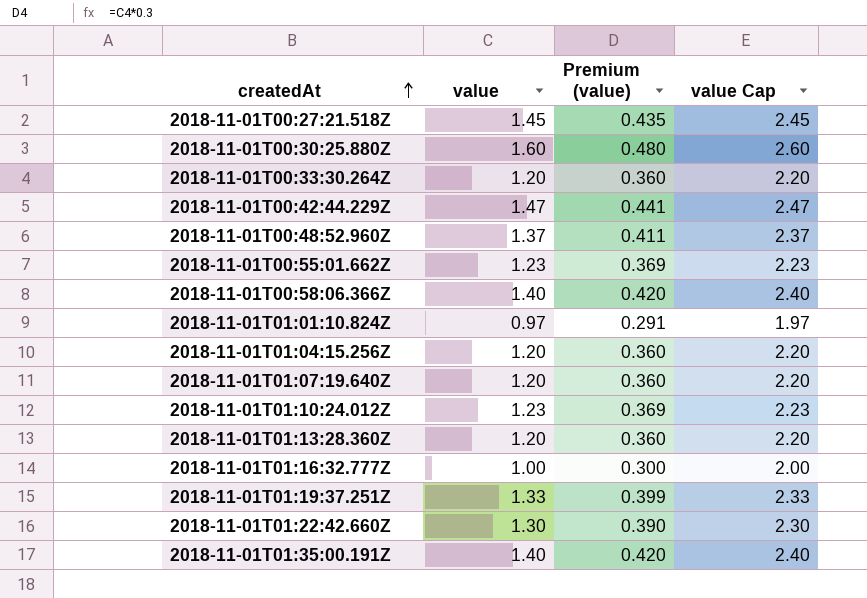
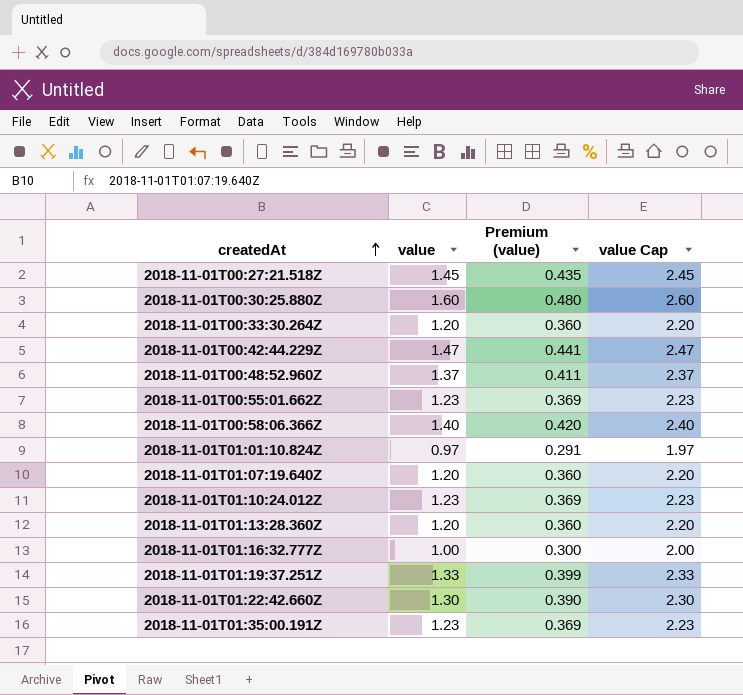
row 2018-11-01T01:04:15.256Z: 1.20 | 0.360 | 2.20 -> none
2018-11-01T01:35:00.191Z | value: 1.40 -> 1.23
2018-11-01T01:35:00.191Z | Premium (value): 0.420 -> 0.369
2018-11-01T01:35:00.191Z | value Cap: 2.40 -> 2.23

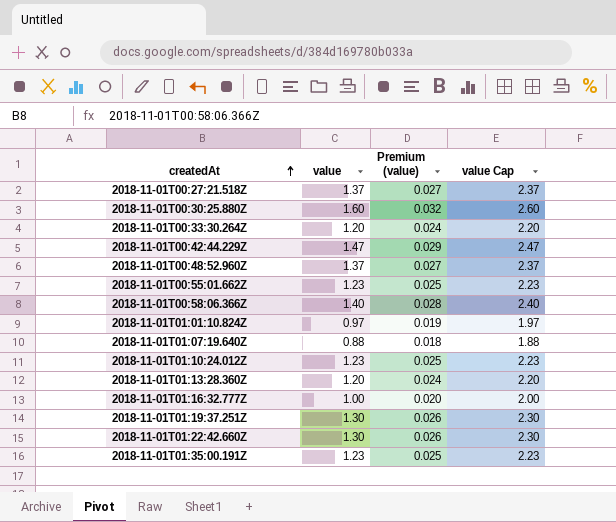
column Premium (value) | formula: [value] * 0.3 -> [value] * 0.02
2018-11-01T00:27:21.518Z | value: 1.45 -> 1.37
2018-11-01T00:27:21.518Z | value Cap: 2.45 -> 2.37
2018-11-01T01:07:19.640Z | value: 1.20 -> 0.88
2018-11-01T01:07:19.640Z | value Cap: 2.20 -> 1.88
2018-11-01T01:19:37.251Z | value: 1.33 -> 1.30
2018-11-01T01:19:37.251Z | value Cap: 2.33 -> 2.30

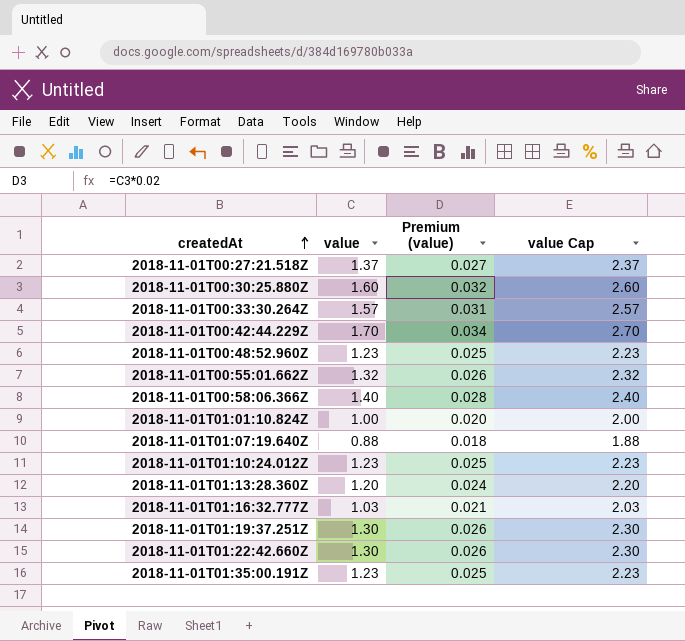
2018-11-01T00:33:30.264Z | value: 1.20 -> 1.57
2018-11-01T00:33:30.264Z | Premium (value): 0.024 -> 0.031
2018-11-01T00:33:30.264Z | value Cap: 2.20 -> 2.57
2018-11-01T00:42:44.229Z | value: 1.47 -> 1.70
2018-11-01T00:42:44.229Z | Premium (value): 0.029 -> 0.034
2018-11-01T00:42:44.229Z | value Cap: 2.47 -> 2.70
2018-11-01T00:48:52.960Z | value: 1.37 -> 1.23
2018-11-01T00:48:52.960Z | Premium (value): 0.027 -> 0.025
2018-11-01T00:48:52.960Z | value Cap: 2.37 -> 2.23
2018-11-01T00:55:01.662Z | value: 1.23 -> 1.32
2018-11-01T00:55:01.662Z | Premium (value): 0.025 -> 0.026
2018-11-01T00:55:01.662Z | value Cap: 2.23 -> 2.32
2018-11-01T01:01:10.824Z | value: 0.97 -> 1.00
2018-11-01T01:01:10.824Z | Premium (value): 0.019 -> 0.020
2018-11-01T01:01:10.824Z | value Cap: 1.97 -> 2.00
2018-11-01T01:16:32.777Z | value: 1.00 -> 1.03
2018-11-01T01:16:32.777Z | Premium (value): 0.020 -> 0.021
2018-11-01T01:16:32.777Z | value Cap: 2.00 -> 2.03

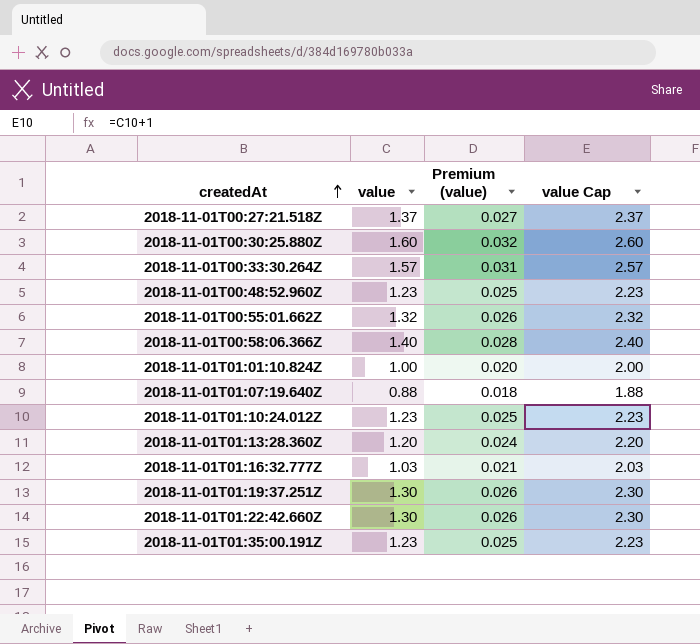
row 2018-11-01T00:42:44.229Z: 1.70 | 0.034 | 2.70 -> none

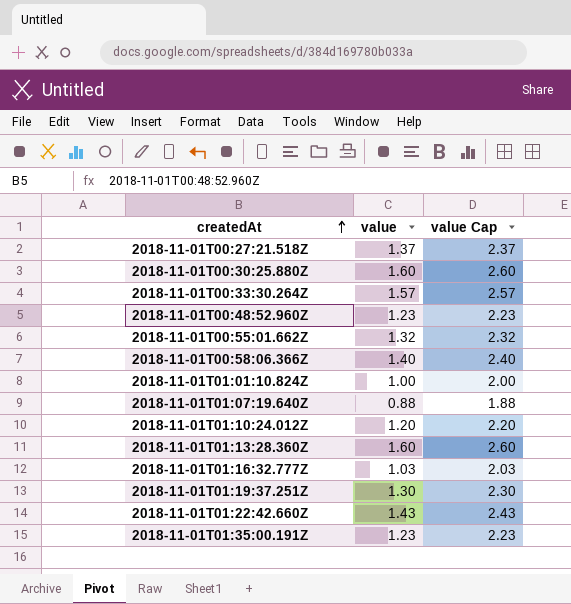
column Premium (value) | formula: [value] * 0.02 -> none
2018-11-01T01:10:24.012Z | value: 1.23 -> 1.20
2018-11-01T01:10:24.012Z | value Cap: 2.23 -> 2.20
2018-11-01T01:13:28.360Z | value: 1.20 -> 1.60
2018-11-01T01:13:28.360Z | value Cap: 2.20 -> 2.60
2018-11-01T01:22:42.660Z | value: 1.30 -> 1.43
2018-11-01T01:22:42.660Z | value Cap: 2.30 -> 2.43

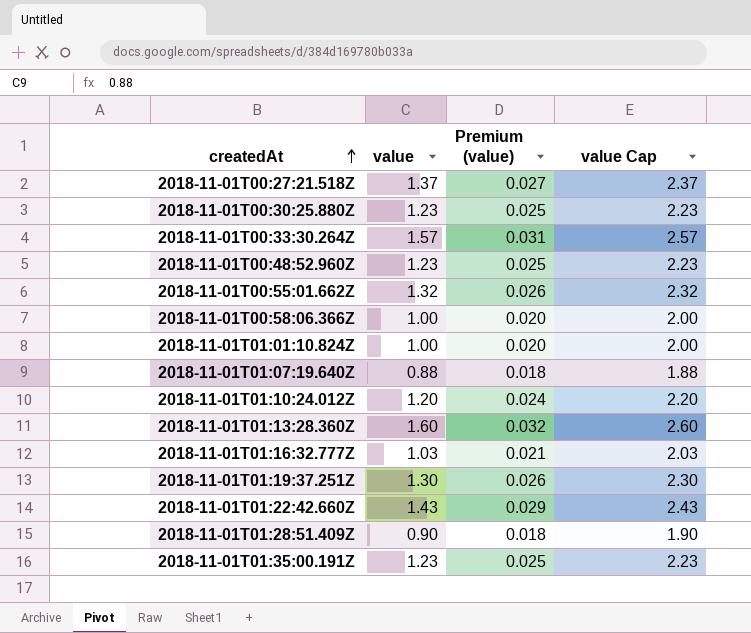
column Premium (value) | formula: none -> [value] * 0.02
2018-11-01T00:30:25.880Z | value: 1.60 -> 1.23
2018-11-01T00:30:25.880Z | value Cap: 2.60 -> 2.23
2018-11-01T00:58:06.366Z | value: 1.40 -> 1.00
2018-11-01T00:58:06.366Z | value Cap: 2.40 -> 2.00
row 2018-11-01T01:28:51.409Z: none -> 0.90 | 0.018 | 1.90

